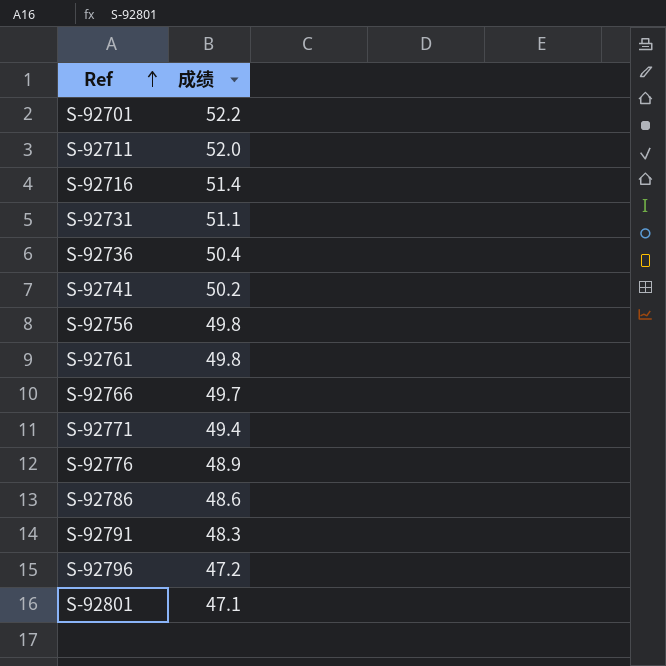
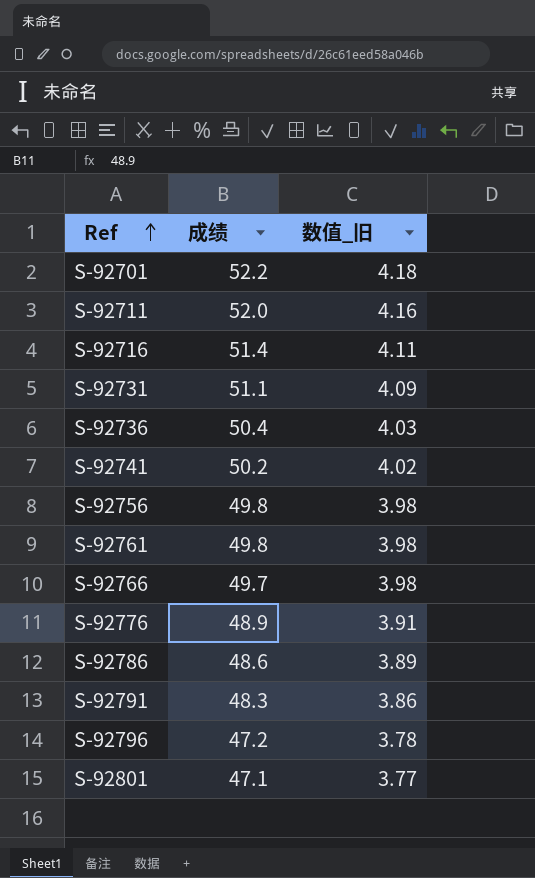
column 数值_旧 | formula: none -> [成绩] * 0.08
row S-92771: 49.4 -> none

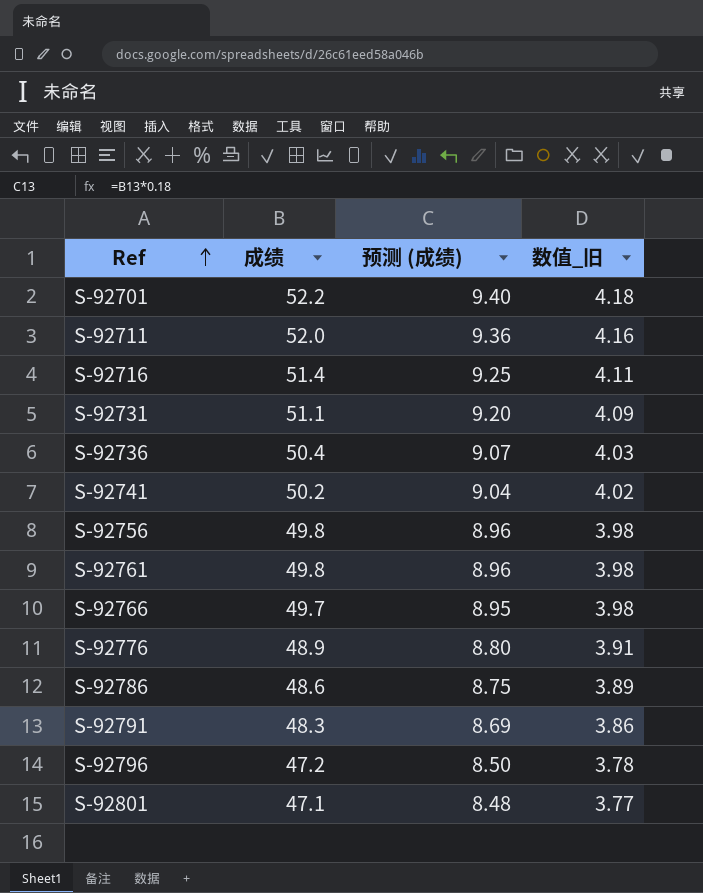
column 预测 (成绩) | formula: none -> [成绩] * 0.18

